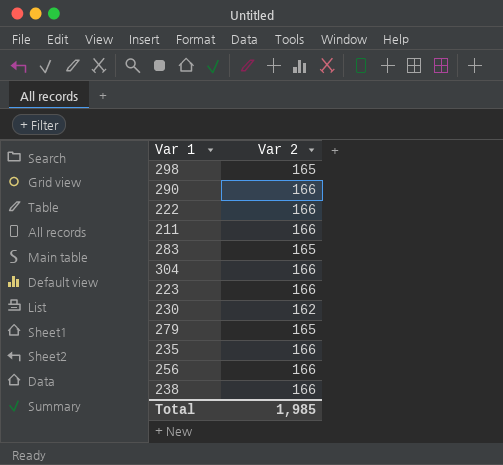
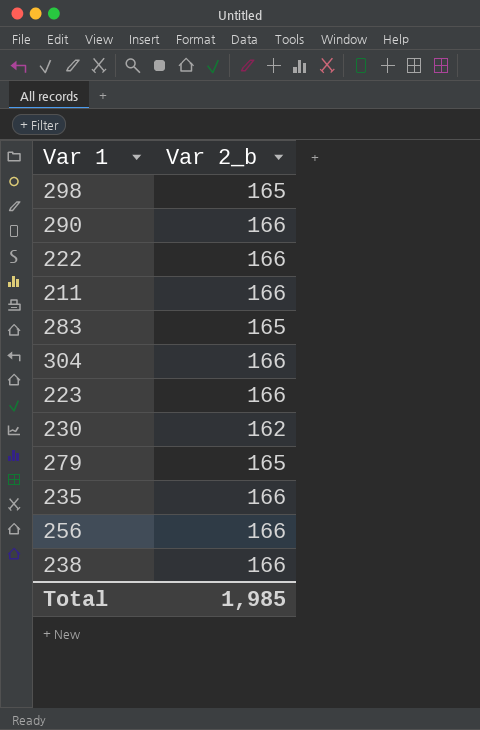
column name: Var 2 -> Var 2_b

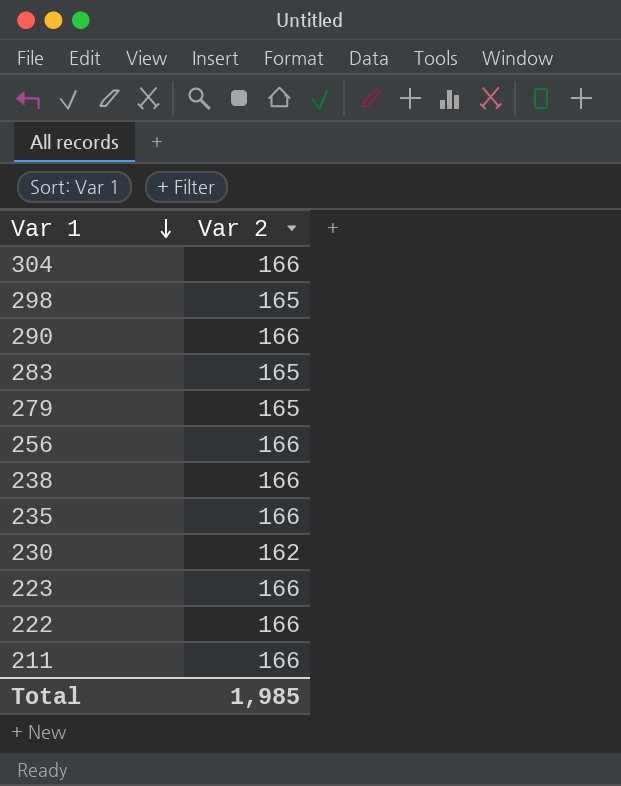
row order: none -> Var 1 descending
column name: Var 2_b -> Var 2

